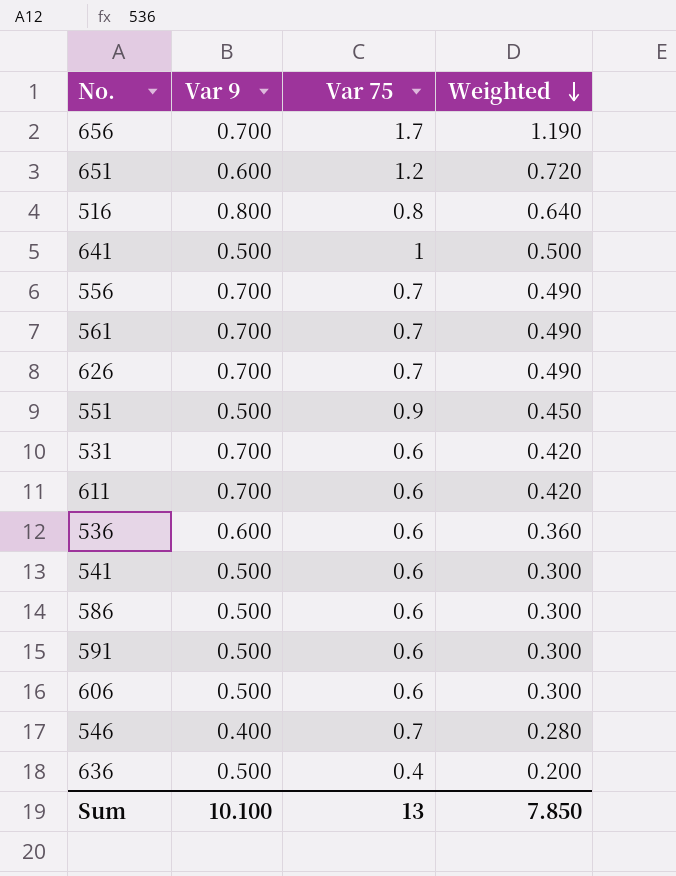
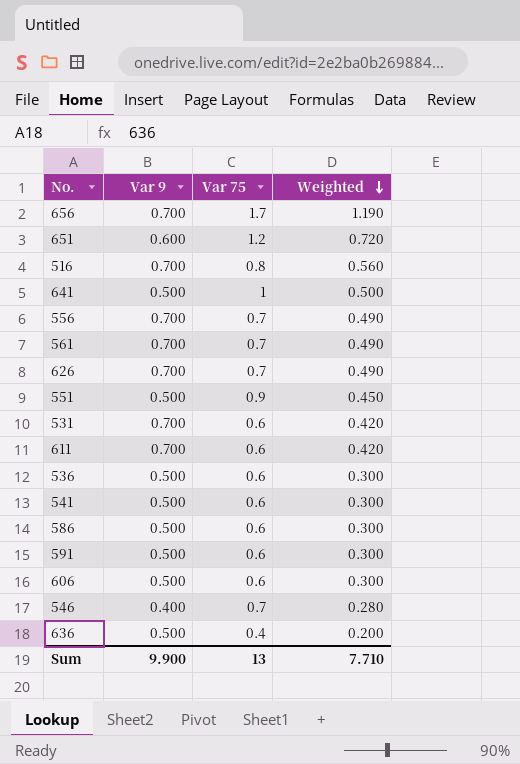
516 | Var 9: 0.800 -> 0.700
516 | Weighted: 0.640 -> 0.560
536 | Var 9: 0.600 -> 0.500
536 | Weighted: 0.360 -> 0.300
Sum | Var 9: 10.100 -> 9.900
Sum | Weighted: 7.850 -> 7.710

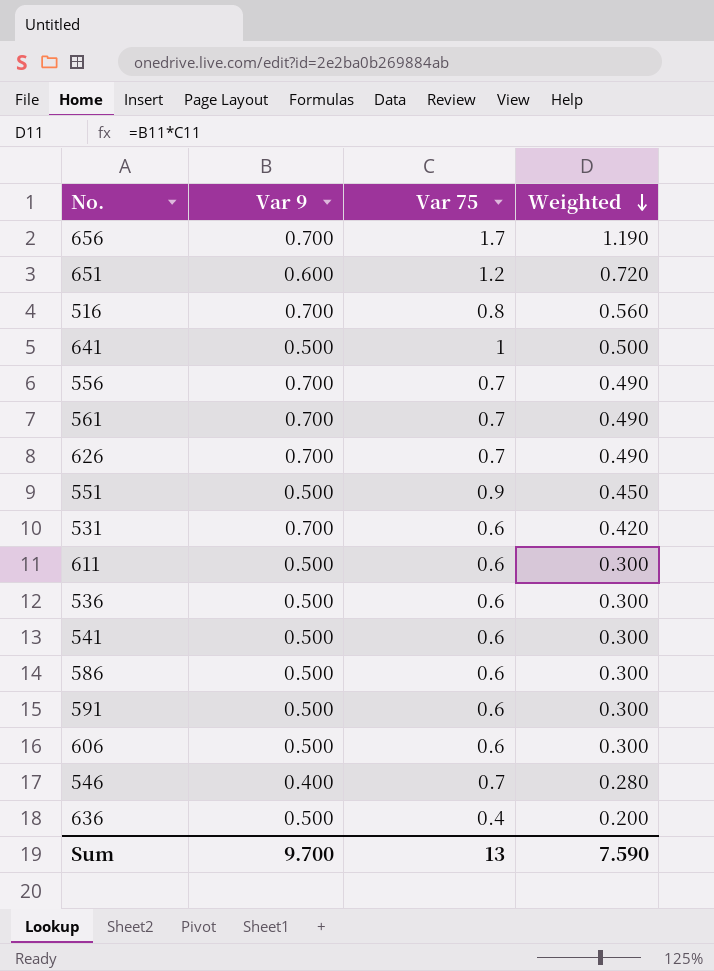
611 | Var 9: 0.700 -> 0.500
611 | Weighted: 0.420 -> 0.300
Sum | Var 9: 9.900 -> 9.700
Sum | Weighted: 7.710 -> 7.590

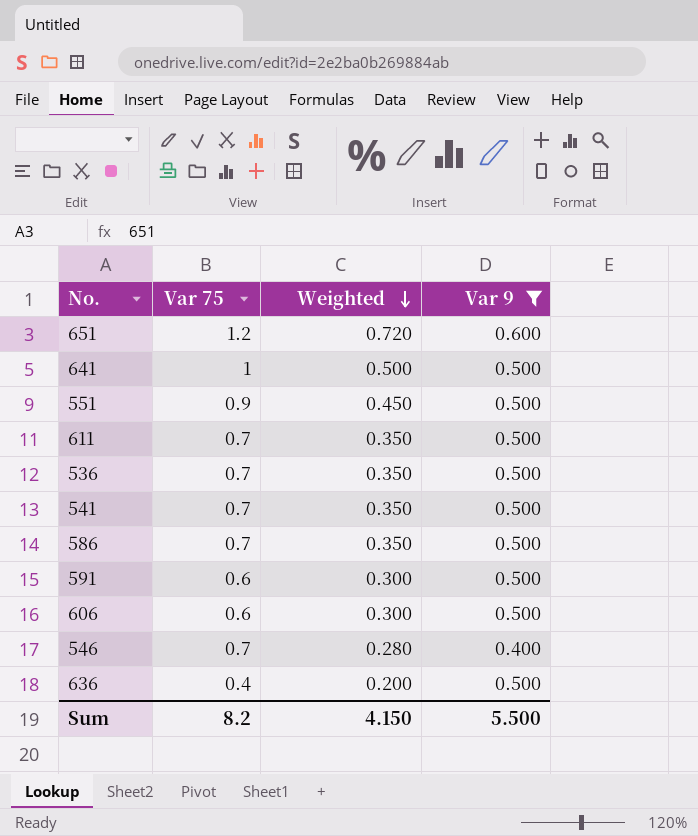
filter: none -> Var 9 != 0.700
column Var 9 | position: 2 -> 4
611 | Var 75: 0.6 -> 0.7
611 | Weighted: 0.300 -> 0.350
536 | Var 75: 0.6 -> 0.7
536 | Weighted: 0.300 -> 0.350
541 | Var 75: 0.6 -> 0.7
541 | Weighted: 0.300 -> 0.350
586 | Var 75: 0.6 -> 0.7
586 | Weighted: 0.300 -> 0.350
Sum | Var 75: 13 -> 8.2
Sum | Weighted: 7.590 -> 4.150
Sum | Var 9: 9.700 -> 5.500

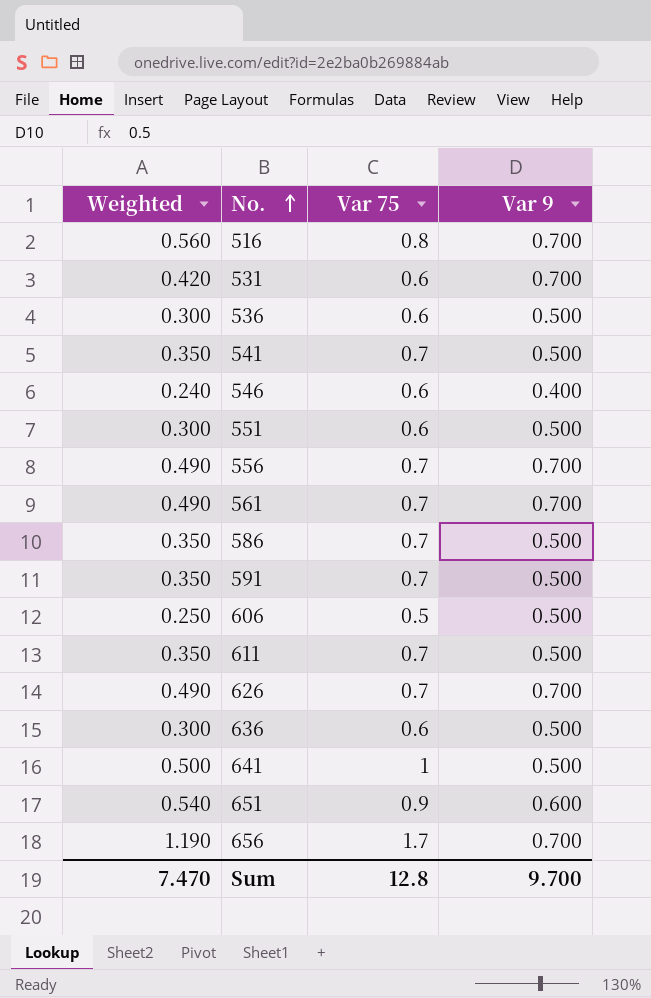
filter: Var 9 != 0.700 -> none
row order: Weighted descending -> No. ascending
column Weighted | position: 3 -> 1
536 | Weighted: 0.350 -> 0.300
536 | Var 75: 0.7 -> 0.6
546 | Weighted: 0.280 -> 0.240
546 | Var 75: 0.7 -> 0.6
551 | Weighted: 0.450 -> 0.300
551 | Var 75: 0.9 -> 0.6
591 | Weighted: 0.300 -> 0.350
591 | Var 75: 0.6 -> 0.7
606 | Weighted: 0.300 -> 0.250
606 | Var 75: 0.6 -> 0.5
636 | Weighted: 0.200 -> 0.300
636 | Var 75: 0.4 -> 0.6
651 | Weighted: 0.720 -> 0.540
651 | Var 75: 1.2 -> 0.9
Sum | Weighted: 4.150 -> 7.470
Sum | Var 75: 8.2 -> 12.8
Sum | Var 9: 5.500 -> 9.700

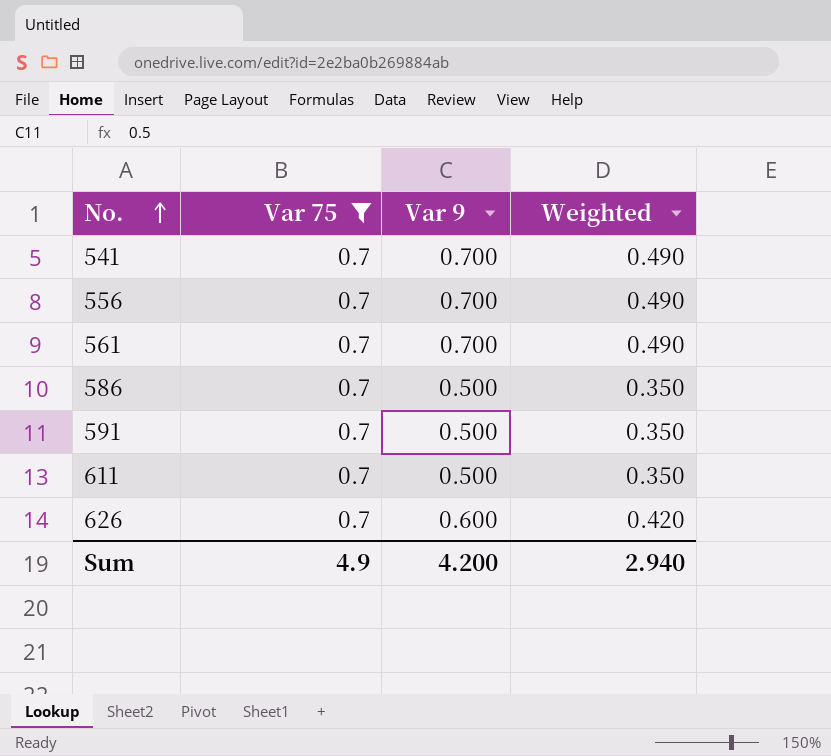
filter: none -> Var 75 = 0.7
column Weighted | position: 1 -> 4
541 | Var 9: 0.500 -> 0.700
541 | Weighted: 0.350 -> 0.490
626 | Var 9: 0.700 -> 0.600
626 | Weighted: 0.490 -> 0.420
Sum | Var 75: 12.8 -> 4.9
Sum | Var 9: 9.700 -> 4.200
Sum | Weighted: 7.470 -> 2.940

